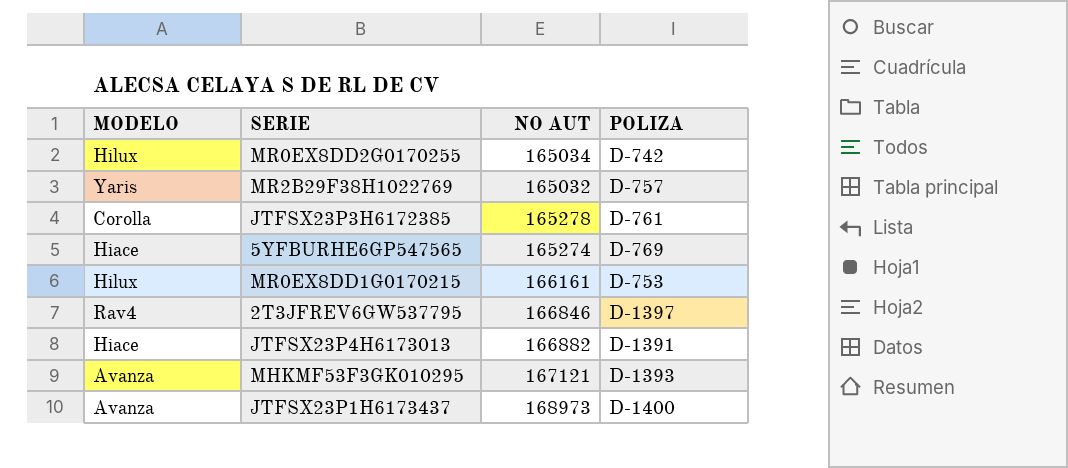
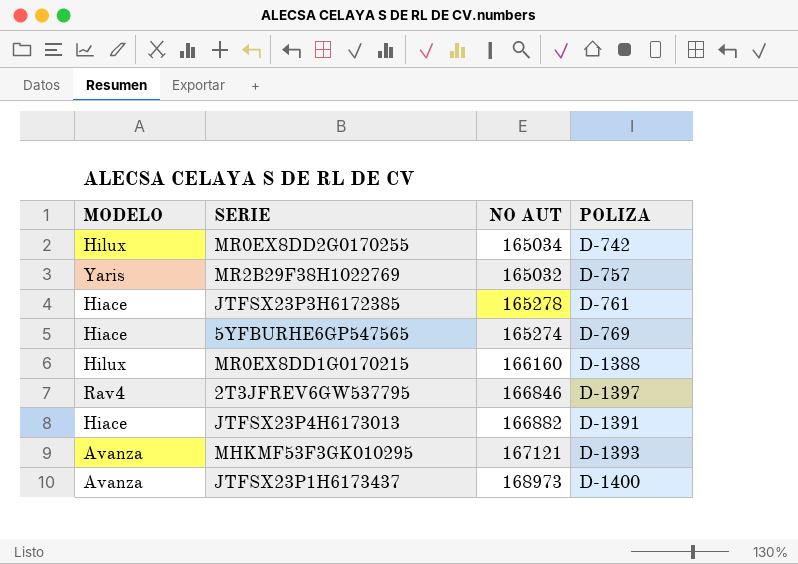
JTFSX23P3H6172385 | MODELO: Corolla -> Hiace
MR0EX8DD1G0170215 | NO AUT: 166161 -> 166160
MR0EX8DD1G0170215 | POLIZA: D-753 -> D-1388

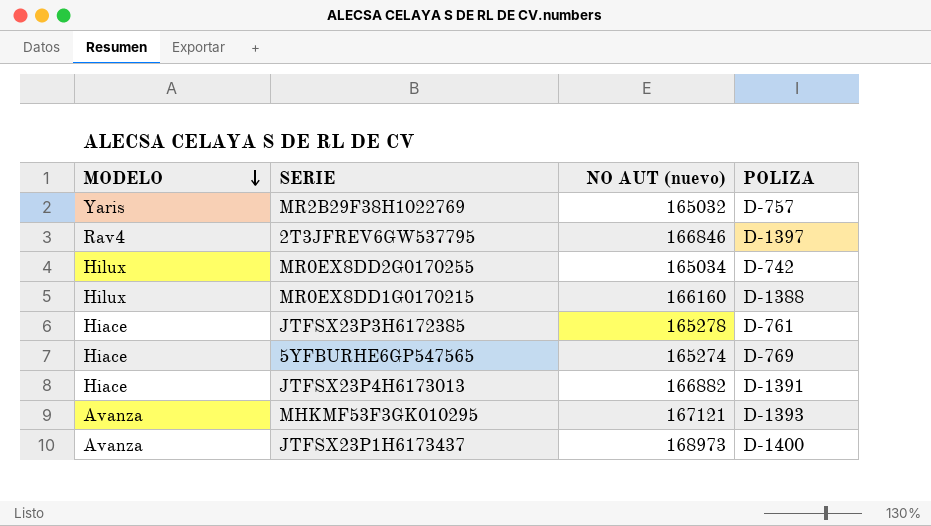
row order: none -> MODELO descending
column name: NO AUT -> NO AUT (nuevo)

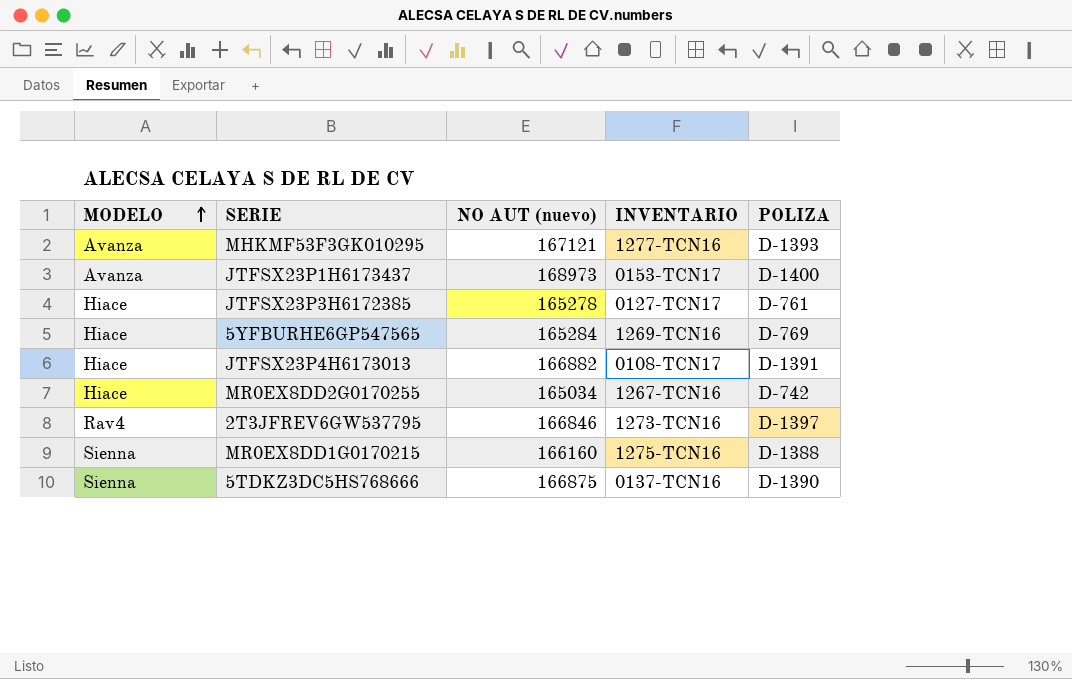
row order: MODELO descending -> MODELO ascending
column INVENTARIO | position: none -> 4
row MR2B29F38H1022769: Yaris | 165032 | D-757 -> none
5YFBURHE6GP547565 | NO AUT (nuevo): 165274 -> 165284
MR0EX8DD2G0170255 | MODELO: Hilux -> Hiace
MR0EX8DD1G0170215 | MODELO: Hilux -> Sienna
row 5TDKZ3DC5HS768666: none -> Sienna | 166875 | 0137-TCN16 | D-1390

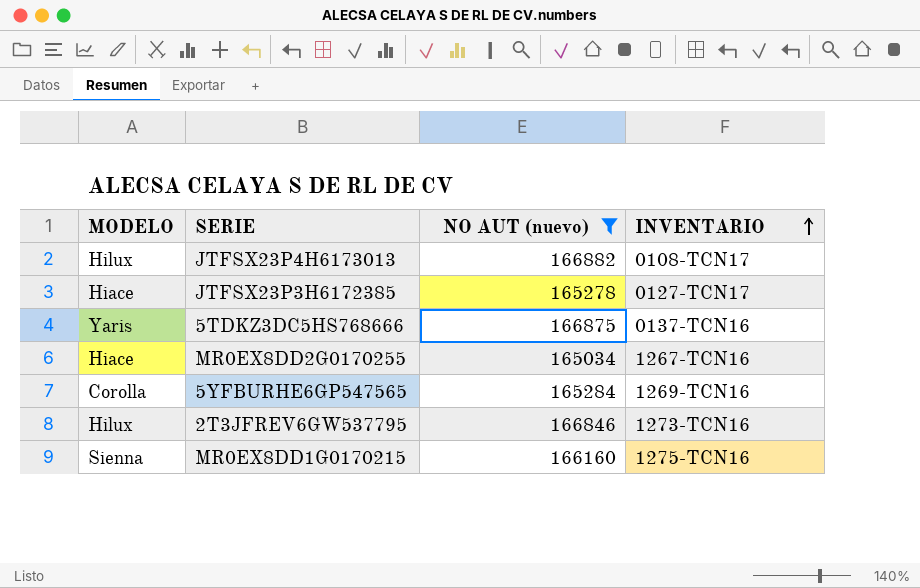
filter: none -> NO AUT (nuevo) <= 166882
row order: MODELO ascending -> INVENTARIO ascending
column POLIZA | position: 5 -> none
JTFSX23P4H6173013 | MODELO: Hiace -> Hilux
5TDKZ3DC5HS768666 | MODELO: Sienna -> Yaris
5YFBURHE6GP547565 | MODELO: Hiace -> Corolla
2T3JFREV6GW537795 | MODELO: Rav4 -> Hilux

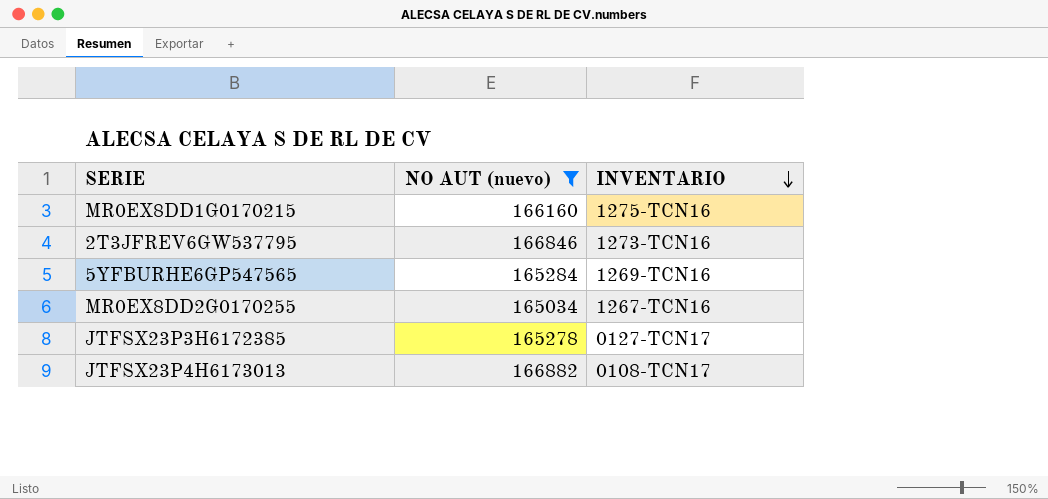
row order: INVENTARIO ascending -> INVENTARIO descending
column MODELO | position: 1 -> none
row 5TDKZ3DC5HS768666: Yaris | 166875 | 0137-TCN16 -> none

